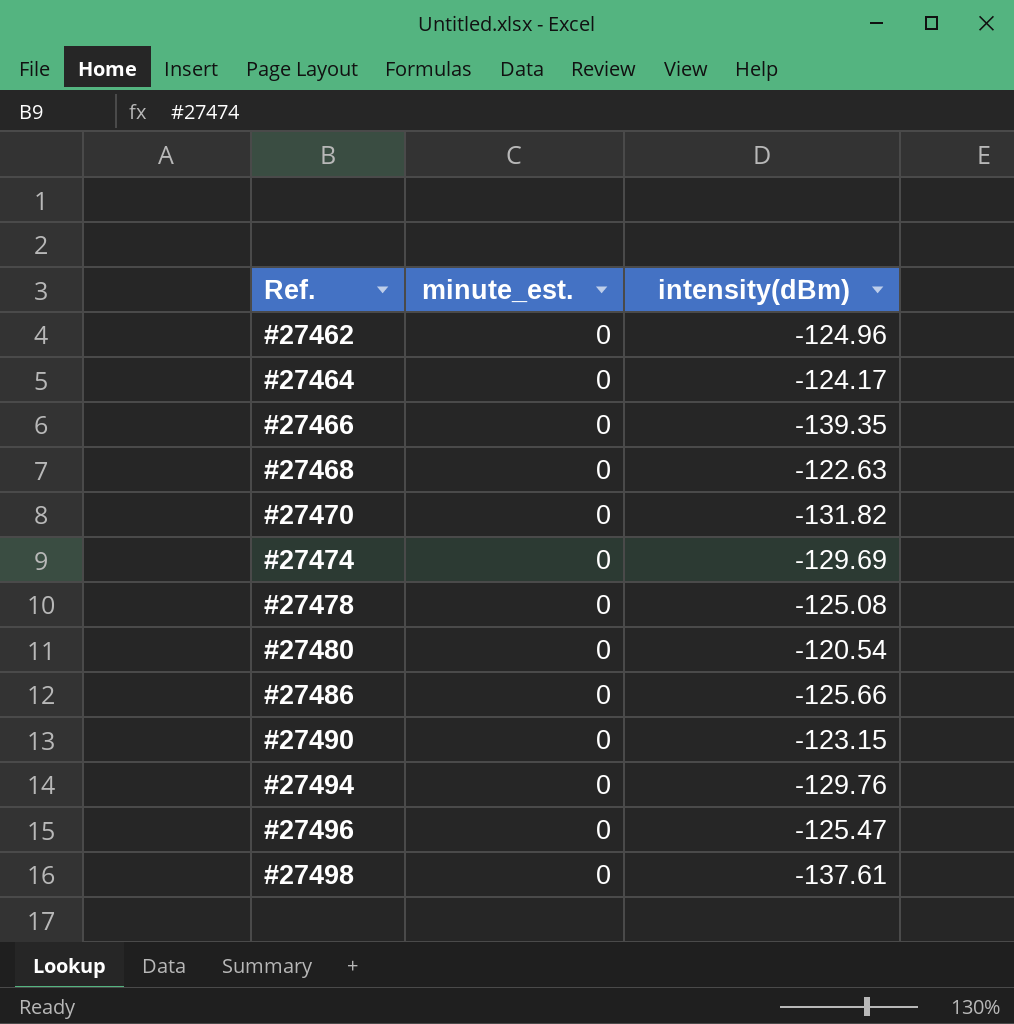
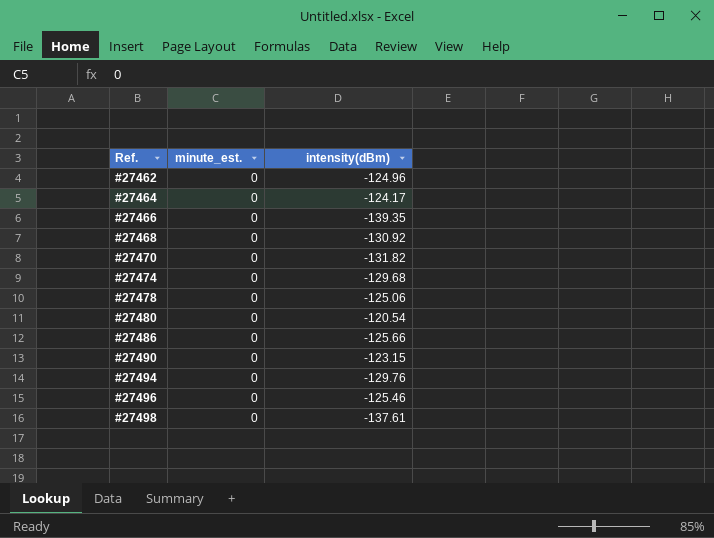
#27468 | intensity(dBm): -122.63 -> -130.92
#27474 | intensity(dBm): -129.69 -> -129.68
#27478 | intensity(dBm): -125.08 -> -125.06
#27496 | intensity(dBm): -125.47 -> -125.46

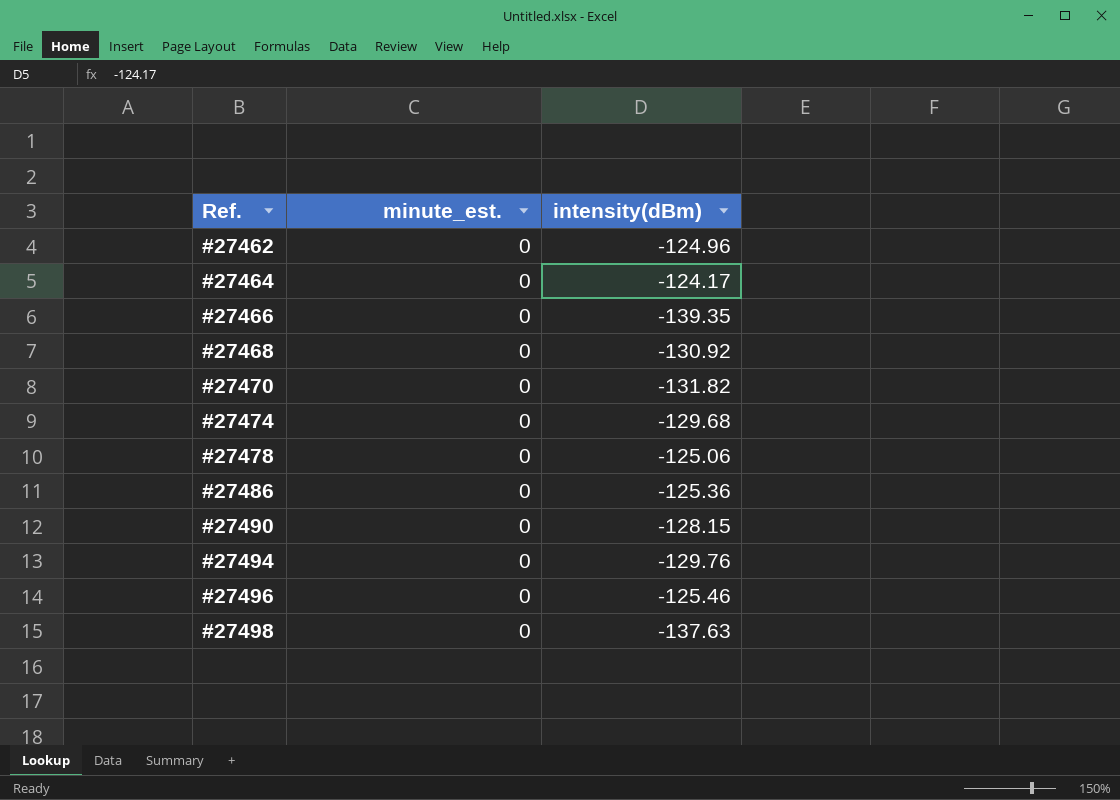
row #27480: 0 | -120.54 -> none
#27486 | intensity(dBm): -125.66 -> -125.36
#27490 | intensity(dBm): -123.15 -> -128.15
#27498 | intensity(dBm): -137.61 -> -137.63

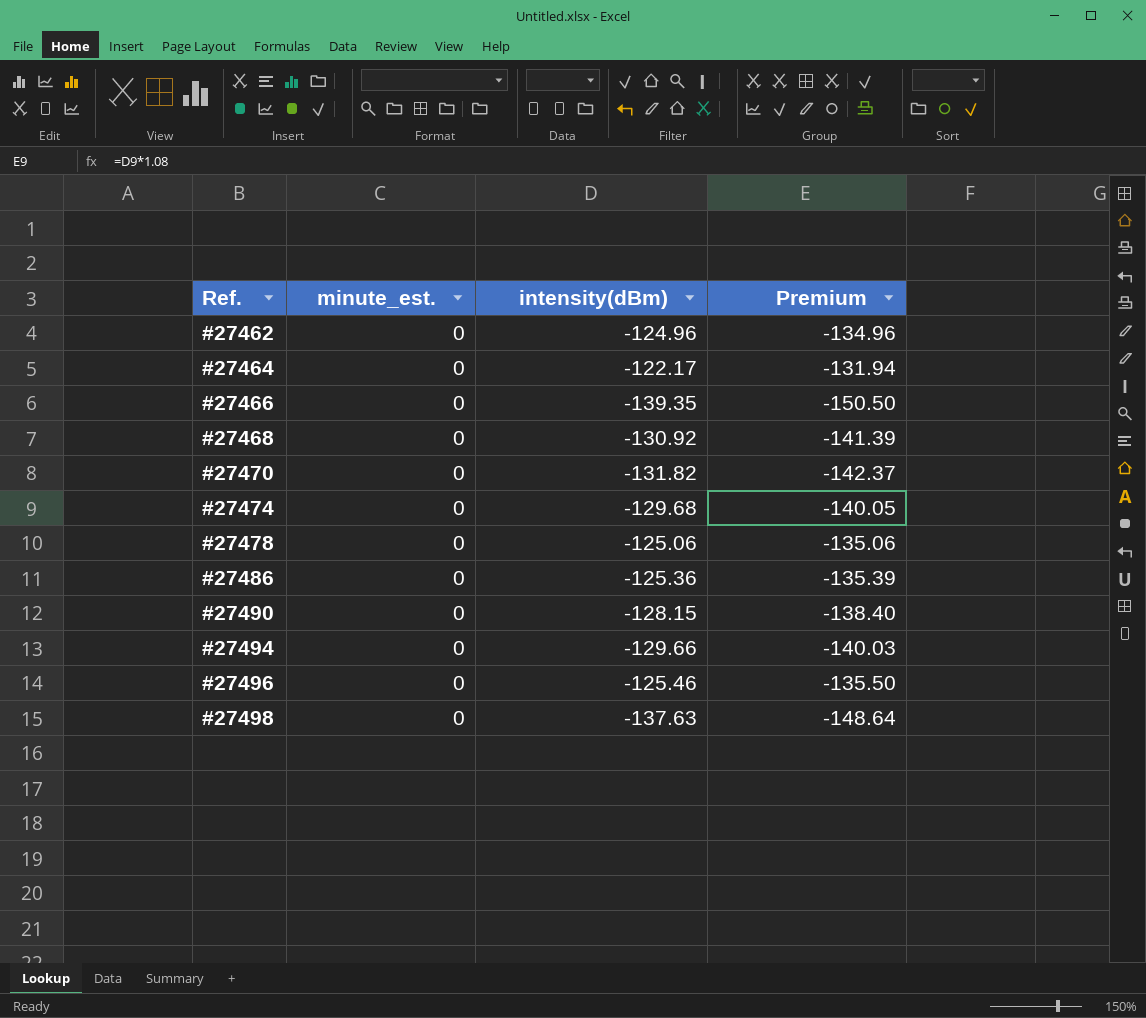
column Premium | formula: none -> [intensity(dBm)] * 1.08
#27464 | intensity(dBm): -124.17 -> -122.17
#27494 | intensity(dBm): -129.76 -> -129.66

